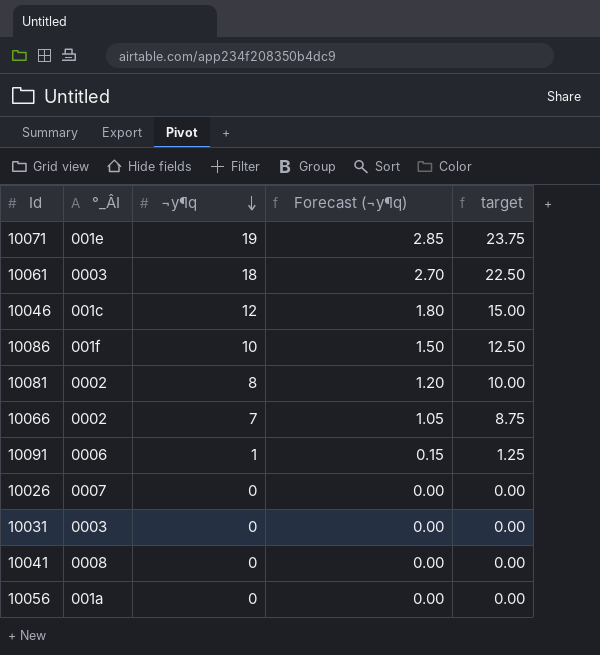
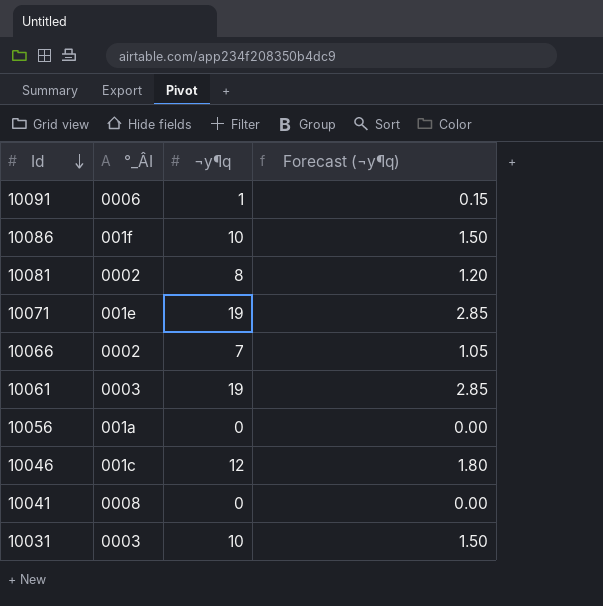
row order: ¬y¶q descending -> Id descending
column target | formula: [¬y¶q] * 1.25 -> none
row 10026: 0007 | 0 | 0.00 | 0.00 -> none
10061 | ¬y¶q: 18 -> 19
10061 | Forecast (¬y¶q): 2.70 -> 2.85
10031 | ¬y¶q: 0 -> 10
10031 | Forecast (¬y¶q): 0.00 -> 1.50

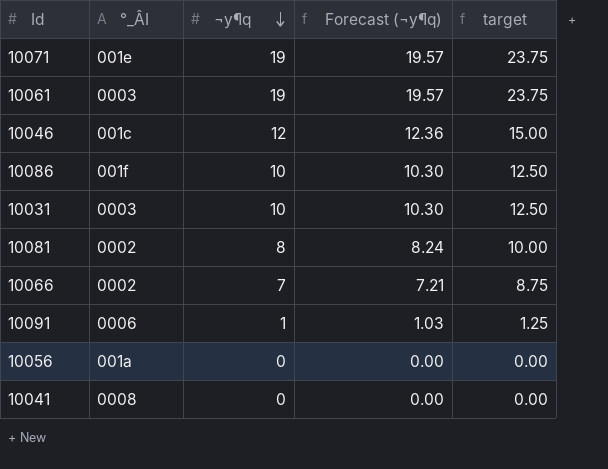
row order: Id descending -> ¬y¶q descending
column Forecast (¬y¶q) | formula: [¬y¶q] * 0.15 -> [¬y¶q] * 1.03
column target | formula: none -> [¬y¶q] * 1.25

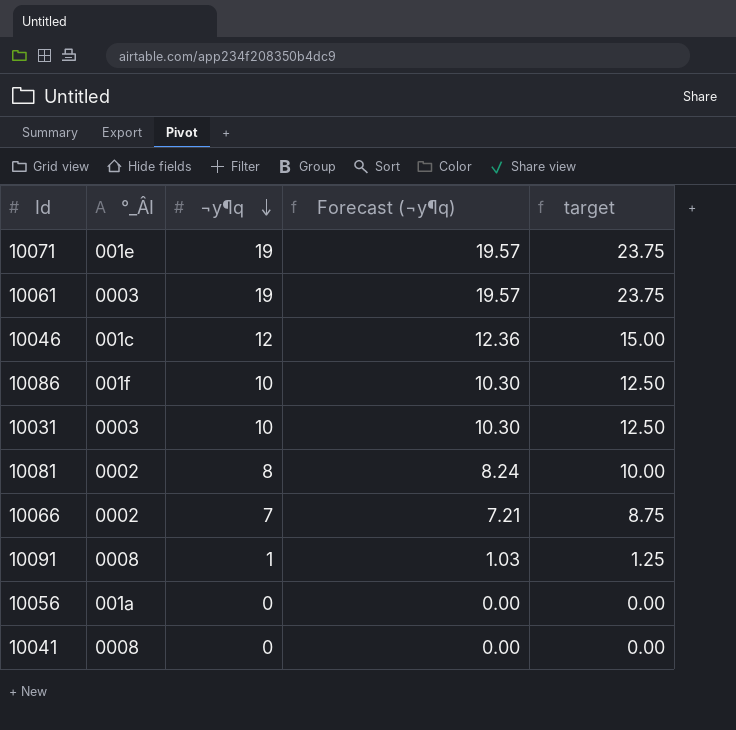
10091 | °_ÂI: 0006 -> 0008

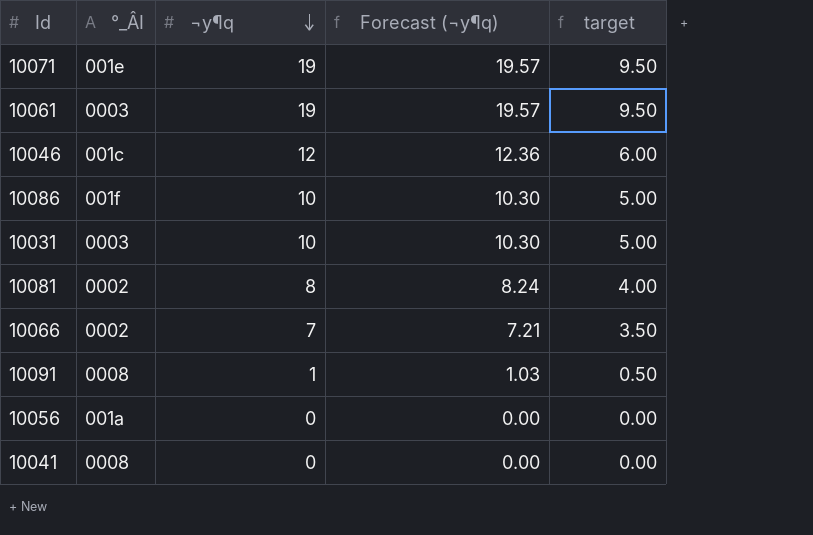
column target | formula: [¬y¶q] * 1.25 -> [¬y¶q] * 0.5

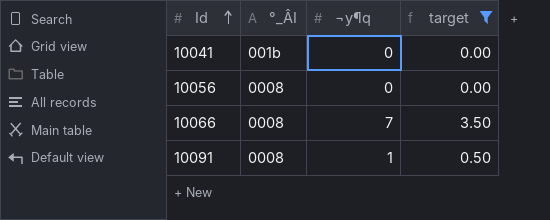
filter: none -> target <= 3.50
row order: ¬y¶q descending -> Id ascending
column Forecast (¬y¶q) | formula: [¬y¶q] * 1.03 -> none
10041 | °_ÂI: 0008 -> 001b
10056 | °_ÂI: 001a -> 0008
10066 | °_ÂI: 0002 -> 0008

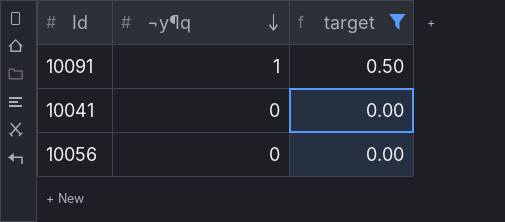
row order: Id ascending -> ¬y¶q descending
column °_ÂI | position: 2 -> none
row 10066: 0008 | 7 | 3.50 -> none

